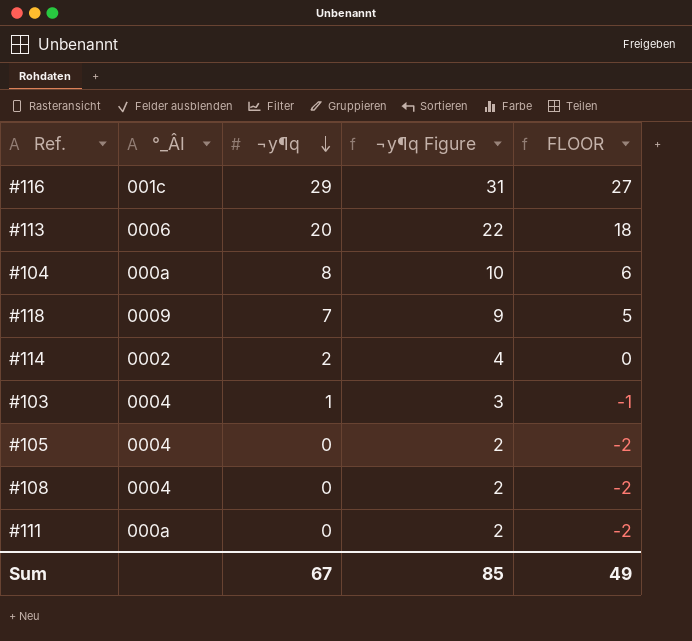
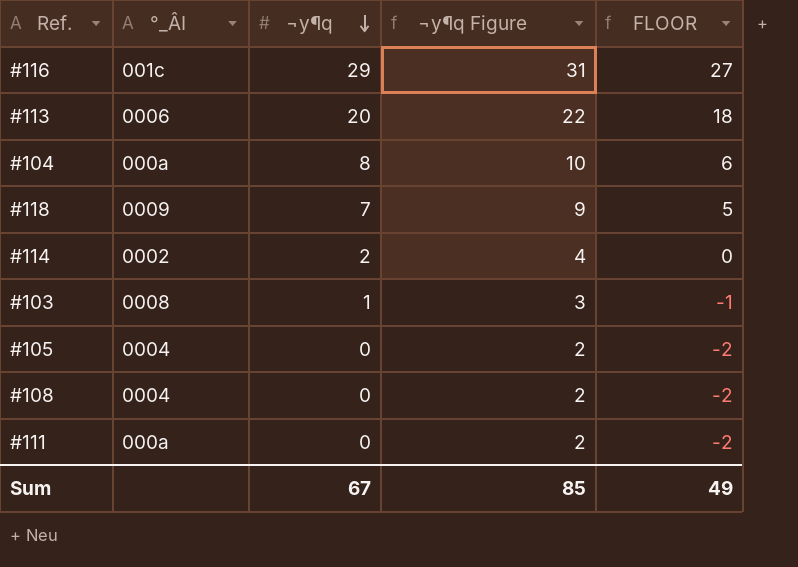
#103 | °_ÂI: 0004 -> 0008

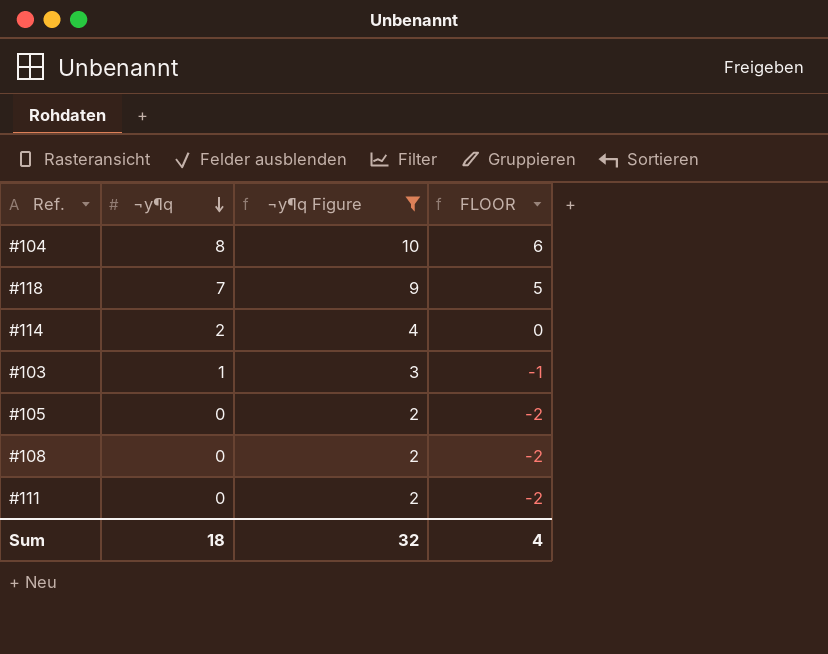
filter: none -> ¬y¶q Figure <= 10
column °_ÂI | position: 2 -> none
Sum | ¬y¶q: 67 -> 18
Sum | ¬y¶q Figure: 85 -> 32
Sum | FLOOR: 49 -> 4

